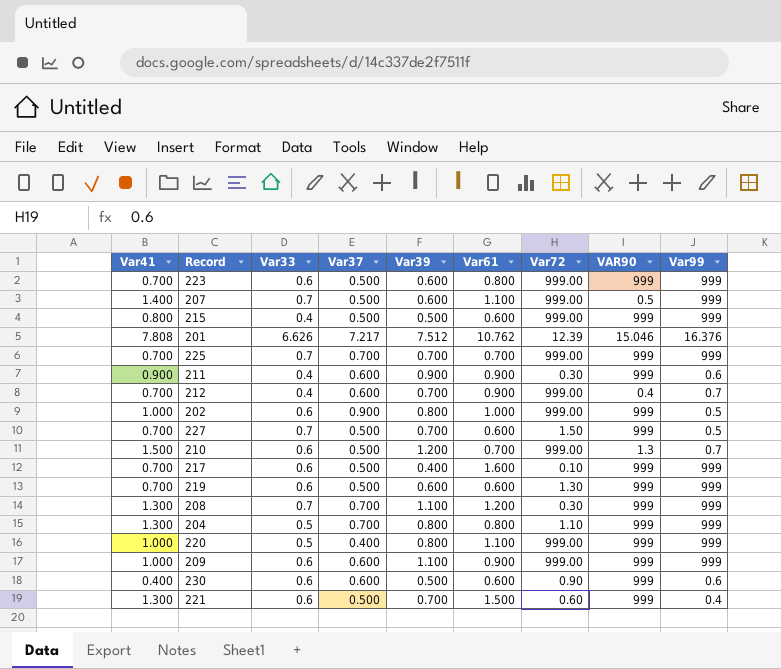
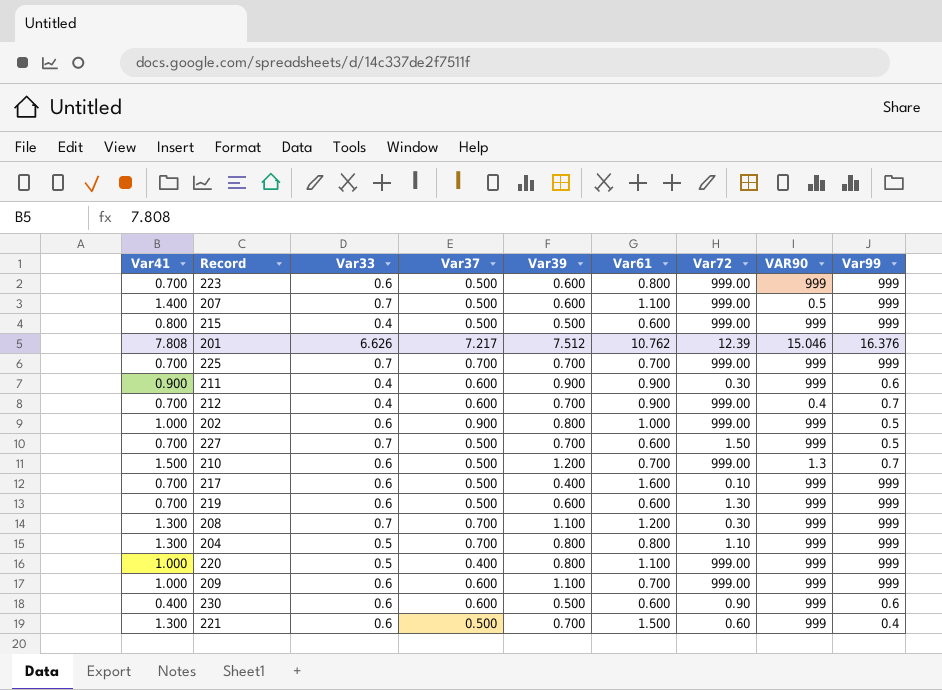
209 | Var61: 0.900 -> 0.700

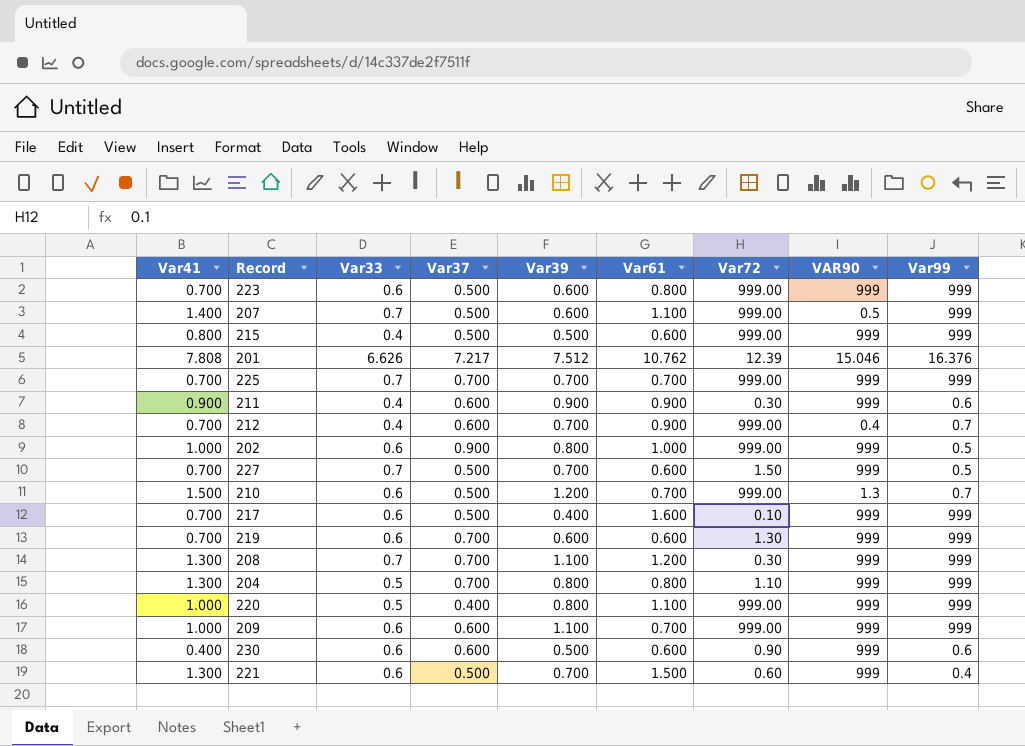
219 | Var37: 0.500 -> 0.700

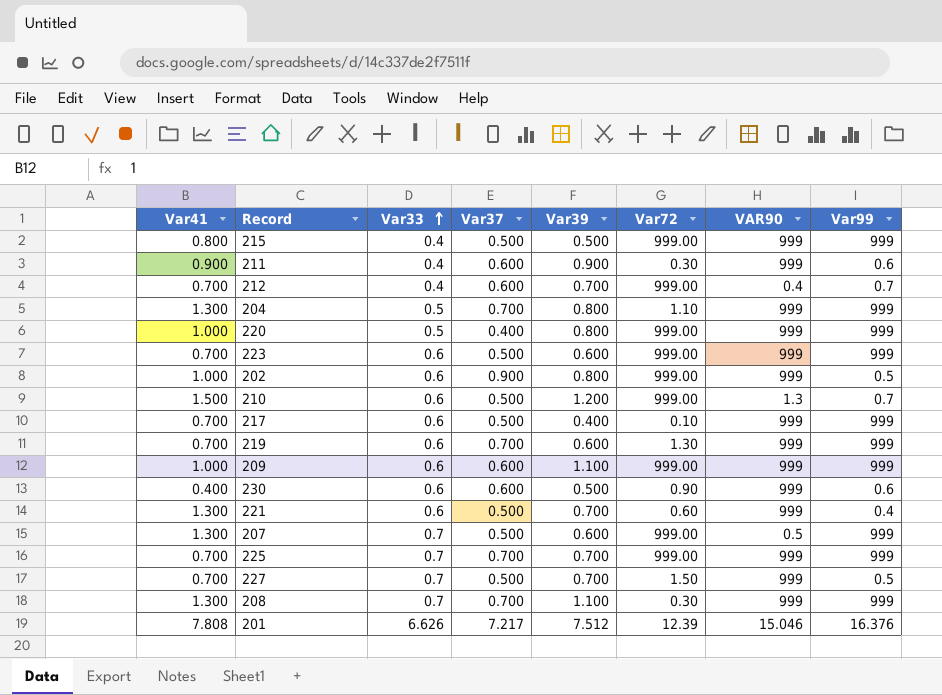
row order: none -> Var33 ascending
column Var61 | position: 6 -> none
207 | Var41: 1.400 -> 1.300

